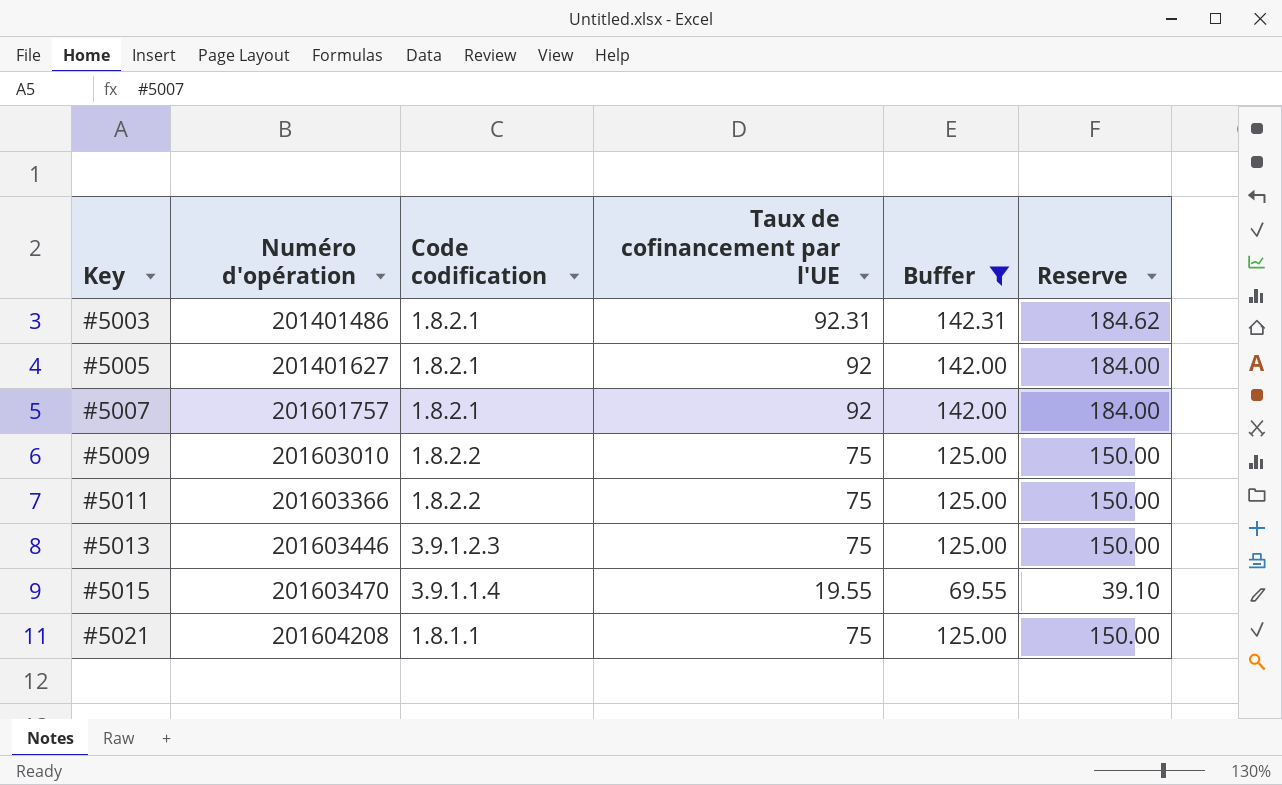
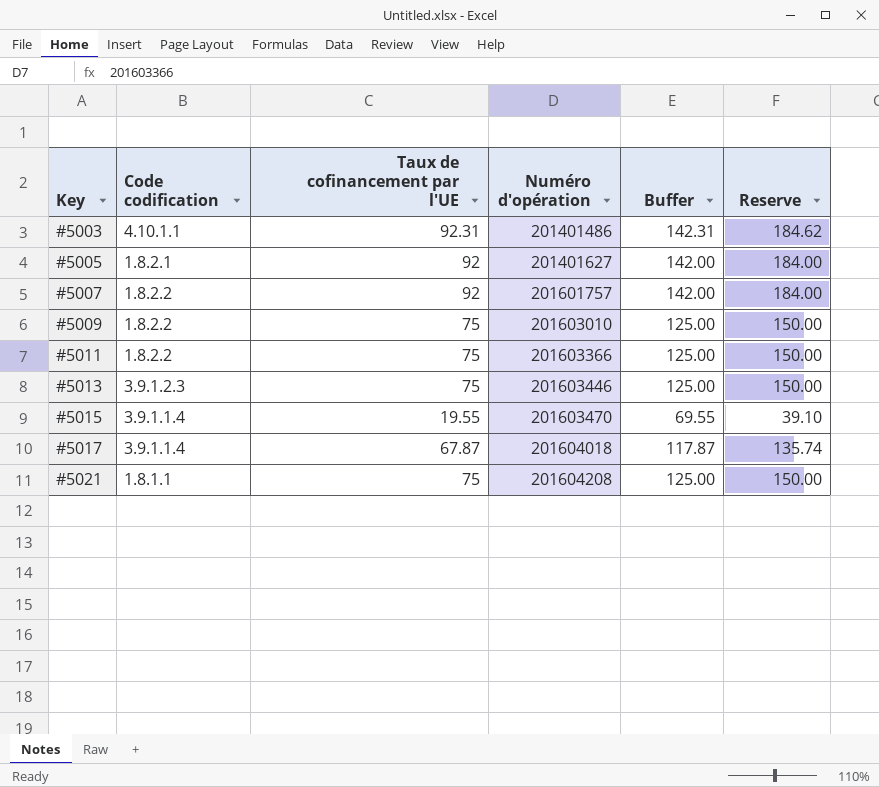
filter: Buffer != 117.87 -> none
column Numéro d'opération | position: 2 -> 4
#5003 | Code codification: 1.8.2.1 -> 4.10.1.1
#5007 | Code codification: 1.8.2.1 -> 1.8.2.2

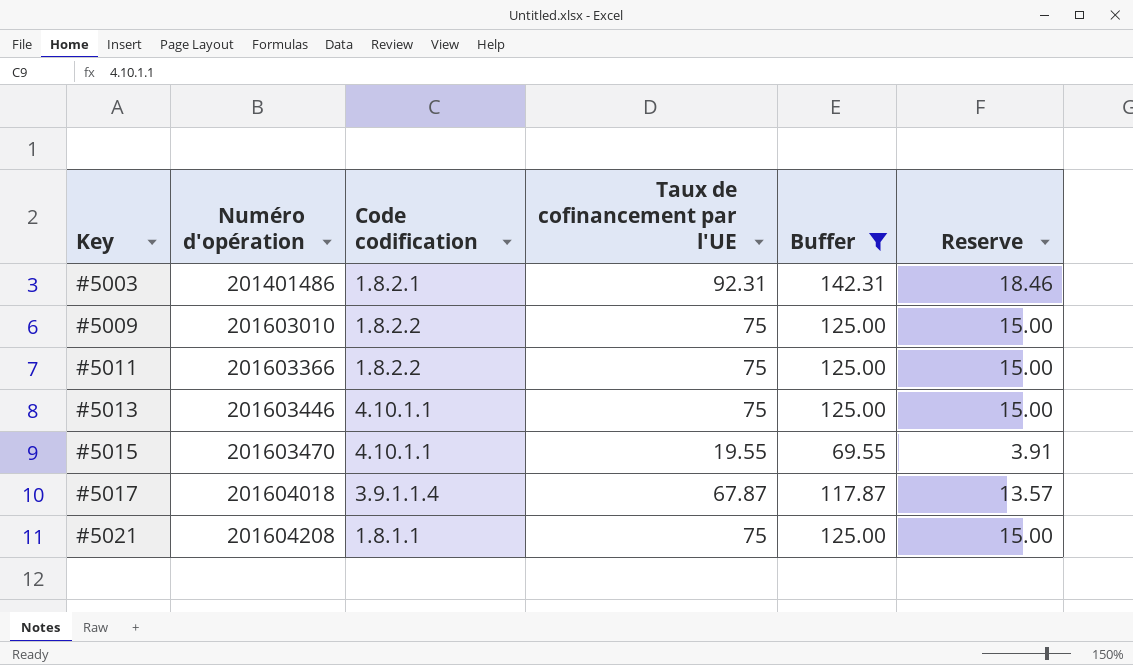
filter: none -> Buffer != 142.00
column Numéro d'opération | position: 4 -> 2
column Reserve | formula: [Taux de cofinancement par l'UE] * 2 -> [Taux de cofinancement par l'UE] * 0.2
#5003 | Code codification: 4.10.1.1 -> 1.8.2.1
#5013 | Code codification: 3.9.1.2.3 -> 4.10.1.1
#5015 | Code codification: 3.9.1.1.4 -> 4.10.1.1

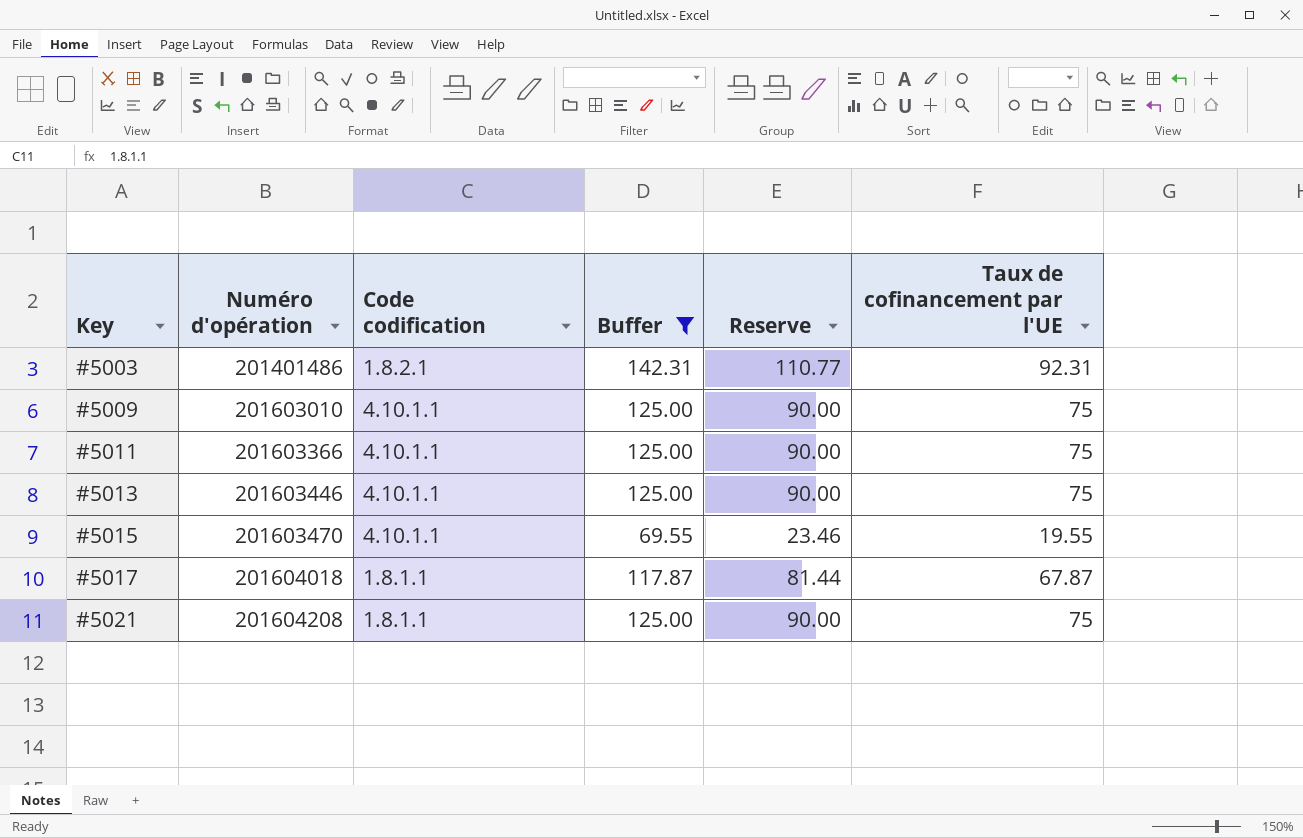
column Reserve | formula: [Taux de cofinancement par l'UE] * 0.2 -> [Taux de cofinancement par l'UE] * 1.2
column Taux de cofinancement par l'UE | position: 4 -> 6
#5009 | Code codification: 1.8.2.2 -> 4.10.1.1
#5011 | Code codification: 1.8.2.2 -> 4.10.1.1
#5017 | Code codification: 3.9.1.1.4 -> 1.8.1.1

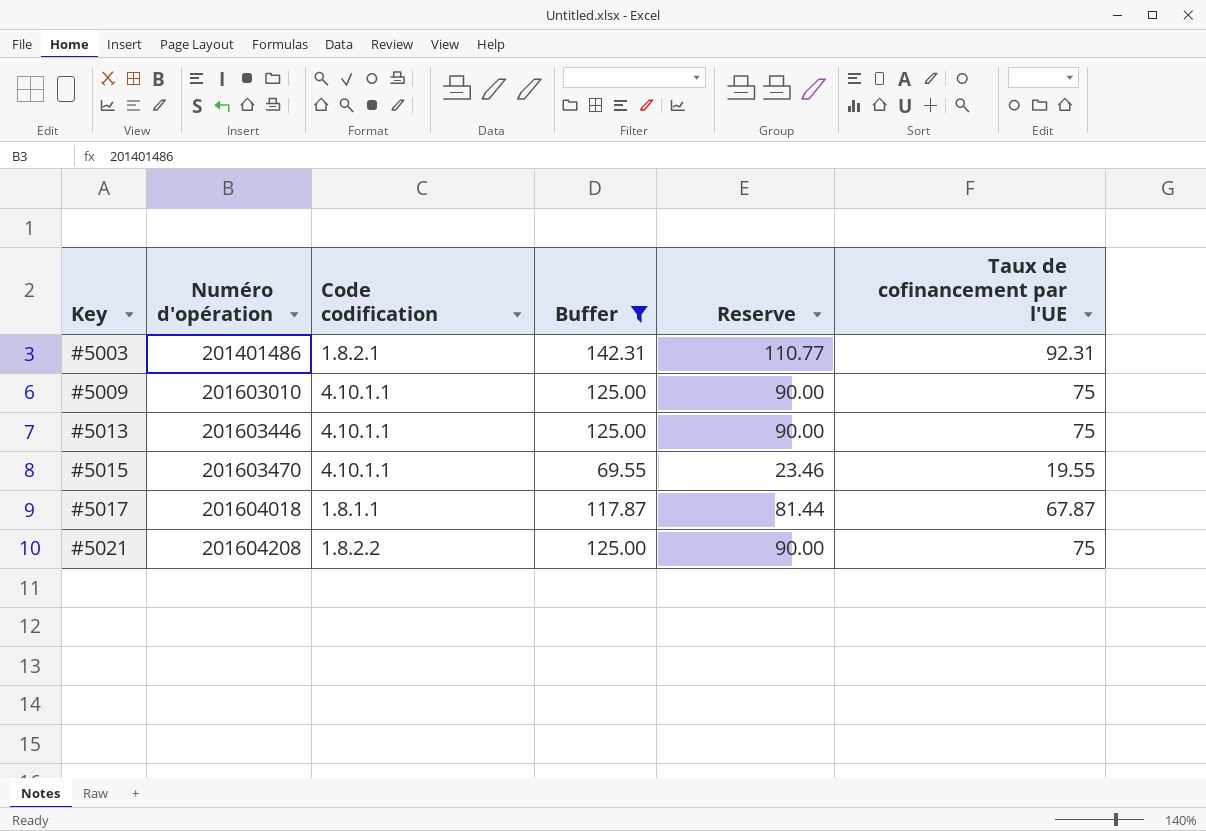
row #5011: 201603366 | 4.10.1.1 | 125.00 | 90.00 | 75 -> none
#5021 | Code codification: 1.8.1.1 -> 1.8.2.2

